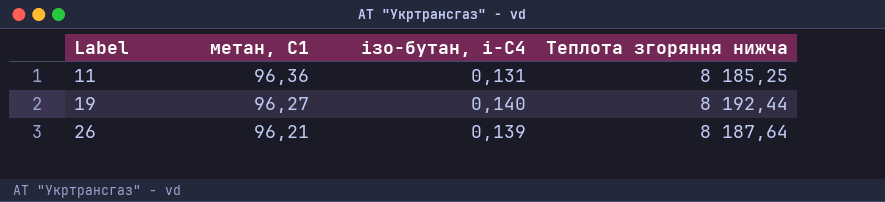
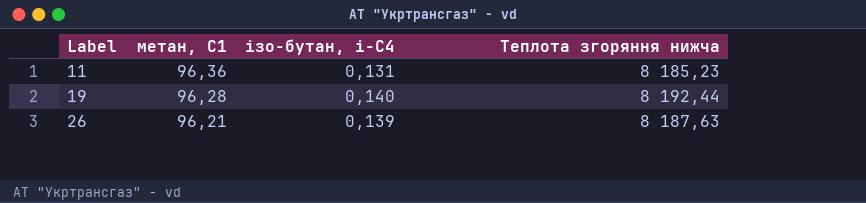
11 | Теплота згоряння нижча: 8 185,25 -> 8 185,23
19 | метан, С1: 96,27 -> 96,28
26 | Теплота згоряння нижча: 8 187,64 -> 8 187,63

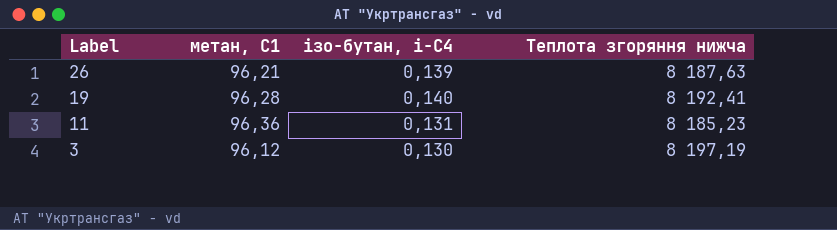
row order: Label ascending -> Label descending
19 | Теплота згоряння нижча: 8 192,44 -> 8 192,41
row 3: none -> 96,12 | 0,130 | 8 197,19

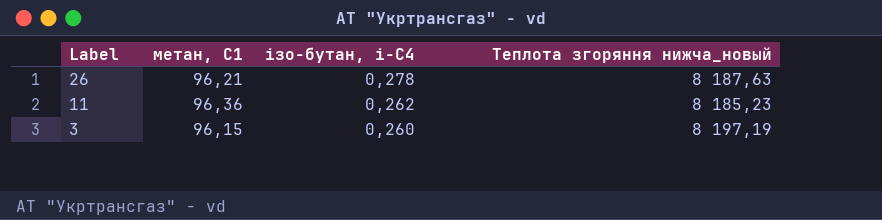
column name: Теплота згоряння нижча -> Теплота згоряння нижча_новый
row 19: 96,28 | 0,140 | 8 192,41 -> none
26 | ізо-бутан, і-С4: 0,139 -> 0,278
11 | ізо-бутан, і-С4: 0,131 -> 0,262
3 | метан, С1: 96,12 -> 96,15
3 | ізо-бутан, і-С4: 0,130 -> 0,260

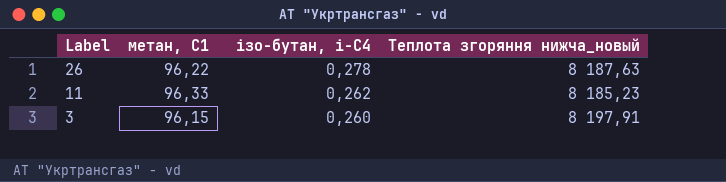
26 | метан, С1: 96,21 -> 96,22
11 | метан, С1: 96,36 -> 96,33
3 | Теплота згоряння нижча_новый: 8 197,19 -> 8 197,91

